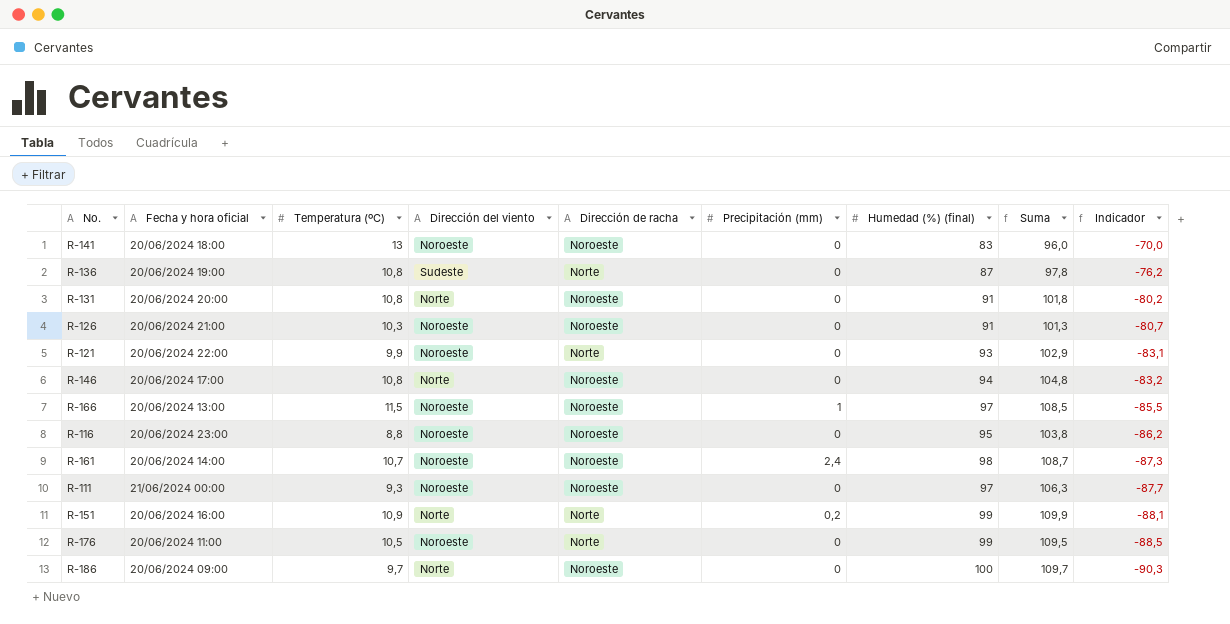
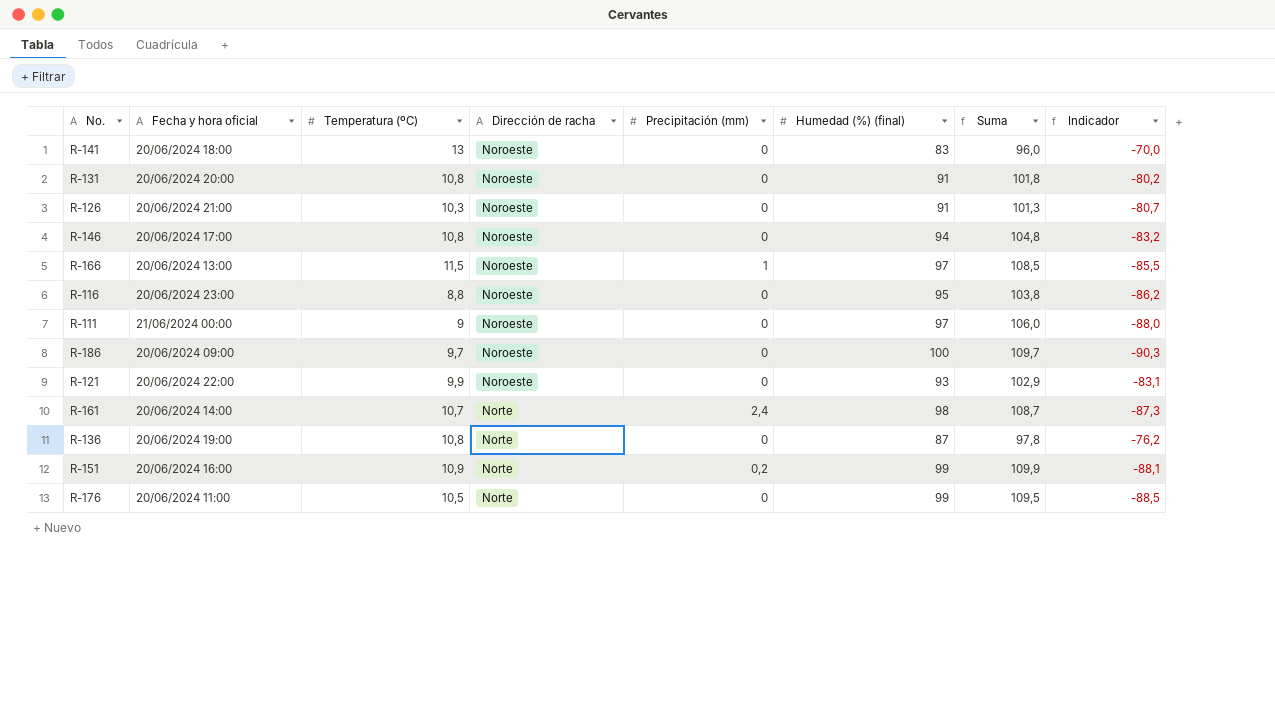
row order: Indicador descending -> Dirección de racha ascending
column Dirección del viento | position: 4 -> none
R-111 | Temperatura (ºC): 9,3 -> 9
R-111 | Suma: 106,3 -> 106,0
R-111 | Indicador: -87,7 -> -88,0
R-121 | Dirección de racha: Norte -> Noroeste
R-161 | Dirección de racha: Noroeste -> Norte

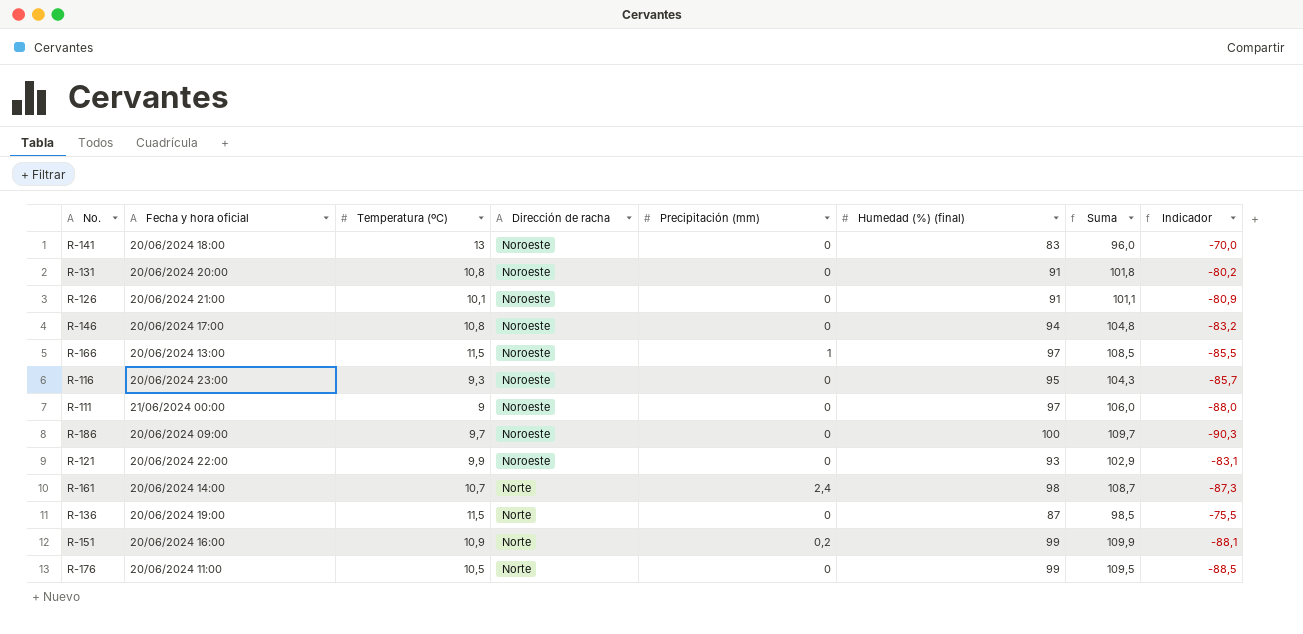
R-126 | Temperatura (ºC): 10,3 -> 10,1
R-126 | Suma: 101,3 -> 101,1
R-126 | Indicador: -80,7 -> -80,9
R-116 | Temperatura (ºC): 8,8 -> 9,3
R-116 | Suma: 103,8 -> 104,3
R-116 | Indicador: -86,2 -> -85,7
R-136 | Temperatura (ºC): 10,8 -> 11,5
R-136 | Suma: 97,8 -> 98,5
R-136 | Indicador: -76,2 -> -75,5

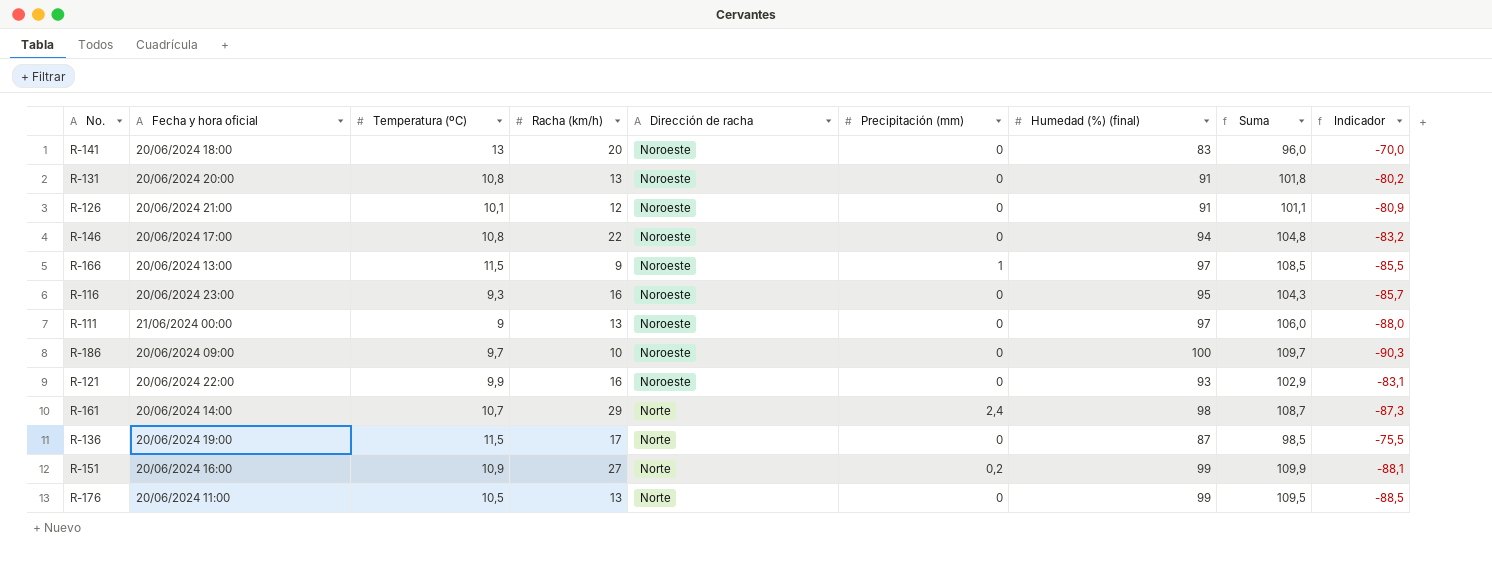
column Racha (km/h) | position: none -> 4

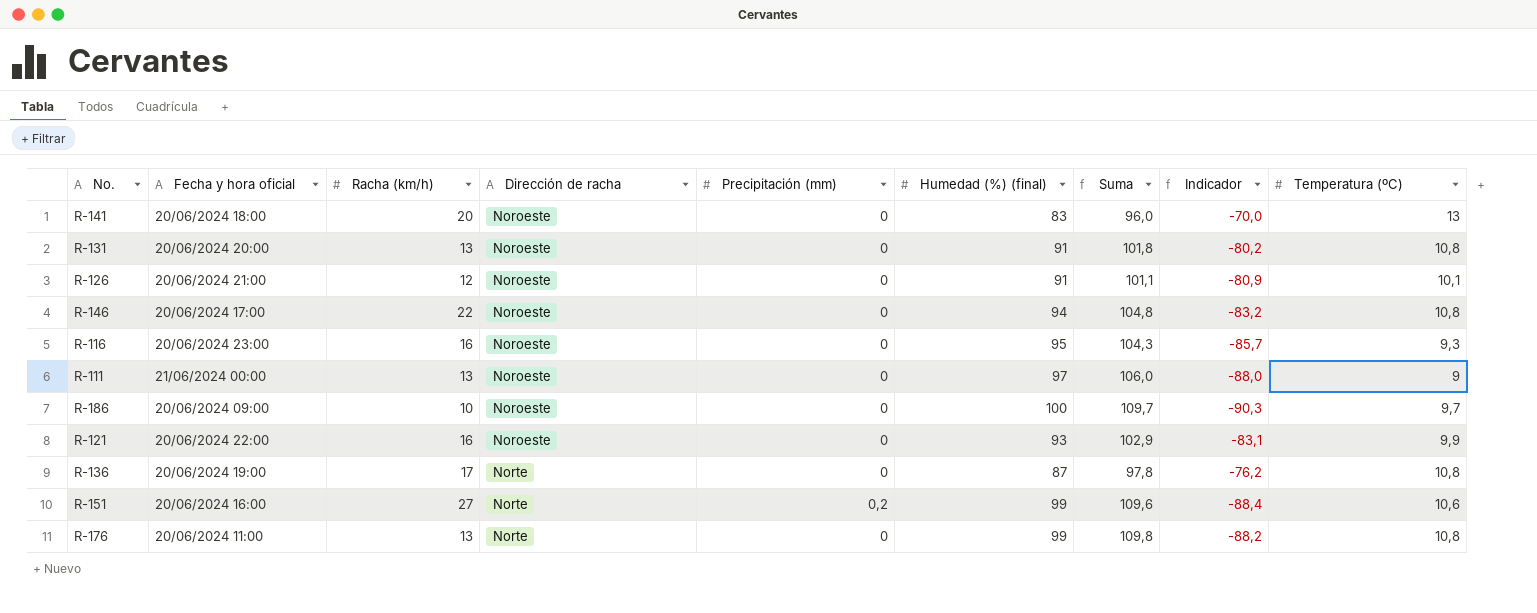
column Temperatura (ºC) | position: 3 -> 9
row R-166: 20/06/2024 13:00 | 11,5 | 9 | Noroeste | 1 | 97 | 108,5 | -85,5 -> none
row R-161: 20/06/2024 14:00 | 10,7 | 29 | Norte | 2,4 | 98 | 108,7 | -87,3 -> none
R-136 | Suma: 98,5 -> 97,8
R-136 | Indicador: -75,5 -> -76,2
R-136 | Temperatura (ºC): 11,5 -> 10,8
R-151 | Suma: 109,9 -> 109,6
R-151 | Indicador: -88,1 -> -88,4
R-151 | Temperatura (ºC): 10,9 -> 10,6
R-176 | Suma: 109,5 -> 109,8
R-176 | Indicador: -88,5 -> -88,2
R-176 | Temperatura (ºC): 10,5 -> 10,8

